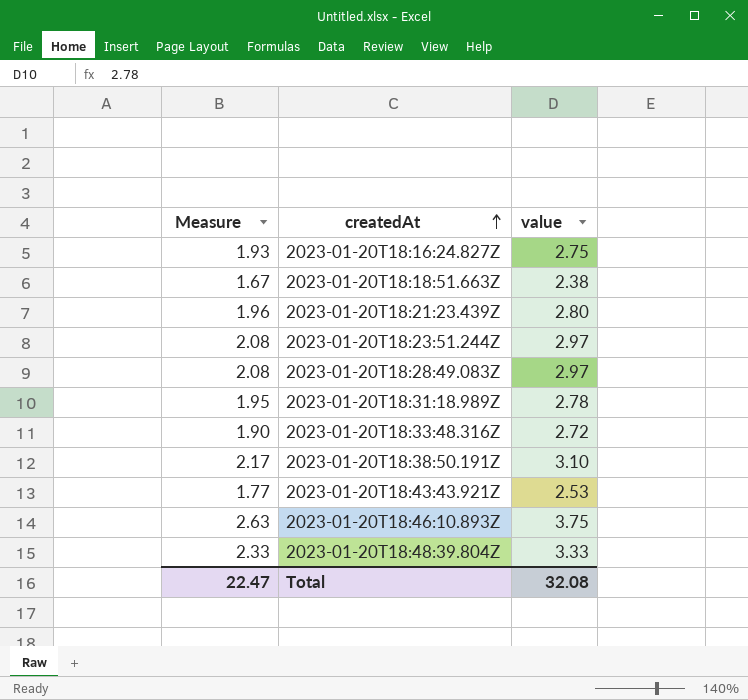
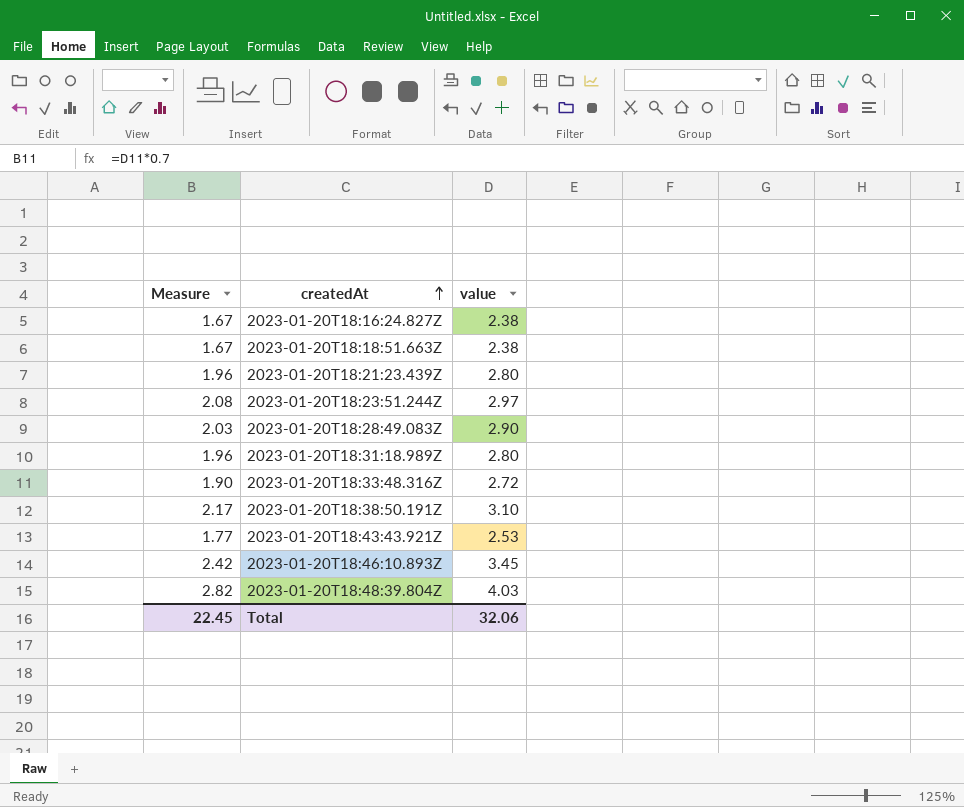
2023-01-20T18:16:24.827Z | Measure: 1.93 -> 1.67
2023-01-20T18:16:24.827Z | value: 2.75 -> 2.38
2023-01-20T18:28:49.083Z | Measure: 2.08 -> 2.03
2023-01-20T18:28:49.083Z | value: 2.97 -> 2.90
2023-01-20T18:31:18.989Z | Measure: 1.95 -> 1.96
2023-01-20T18:31:18.989Z | value: 2.78 -> 2.80
2023-01-20T18:46:10.893Z | Measure: 2.63 -> 2.42
2023-01-20T18:46:10.893Z | value: 3.75 -> 3.45
2023-01-20T18:48:39.804Z | Measure: 2.33 -> 2.82
2023-01-20T18:48:39.804Z | value: 3.33 -> 4.03
Total | Measure: 22.47 -> 22.45
Total | value: 32.08 -> 32.06

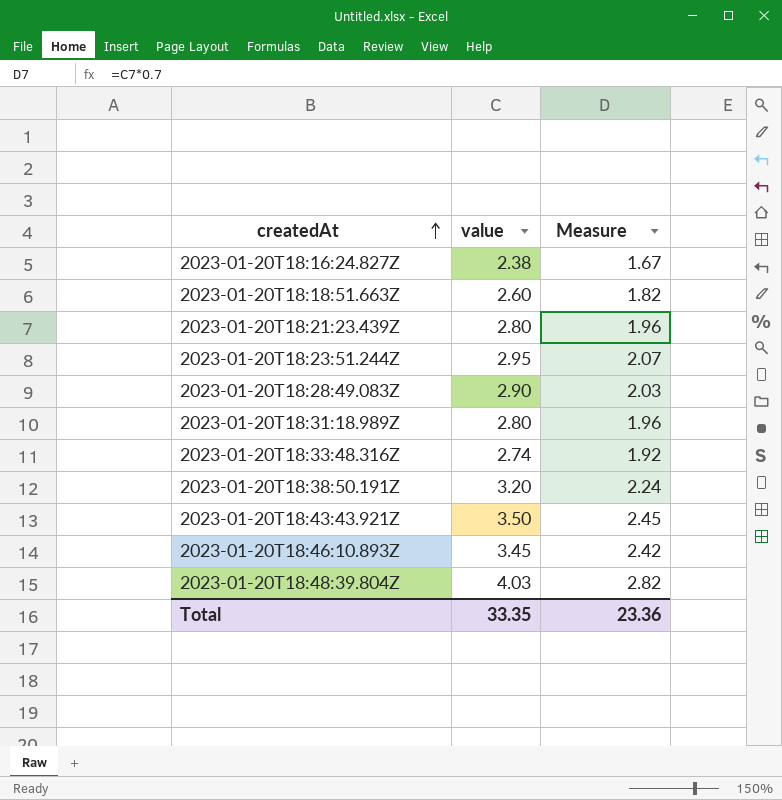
column Measure | position: 1 -> 3
2023-01-20T18:18:51.663Z | value: 2.38 -> 2.60
2023-01-20T18:18:51.663Z | Measure: 1.67 -> 1.82
2023-01-20T18:23:51.244Z | value: 2.97 -> 2.95
2023-01-20T18:23:51.244Z | Measure: 2.08 -> 2.07
2023-01-20T18:33:48.316Z | value: 2.72 -> 2.74
2023-01-20T18:33:48.316Z | Measure: 1.90 -> 1.92
2023-01-20T18:38:50.191Z | value: 3.10 -> 3.20
2023-01-20T18:38:50.191Z | Measure: 2.17 -> 2.24
2023-01-20T18:43:43.921Z | value: 2.53 -> 3.50
2023-01-20T18:43:43.921Z | Measure: 1.77 -> 2.45
Total | value: 32.06 -> 33.35
Total | Measure: 22.45 -> 23.36

